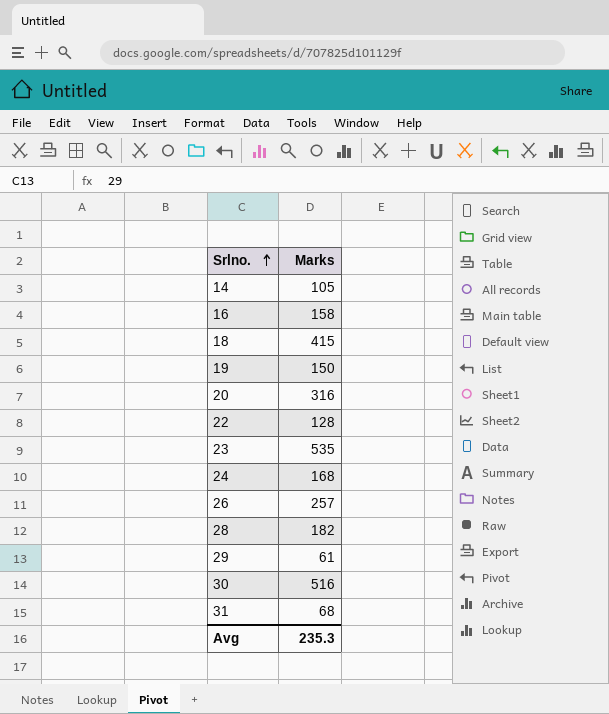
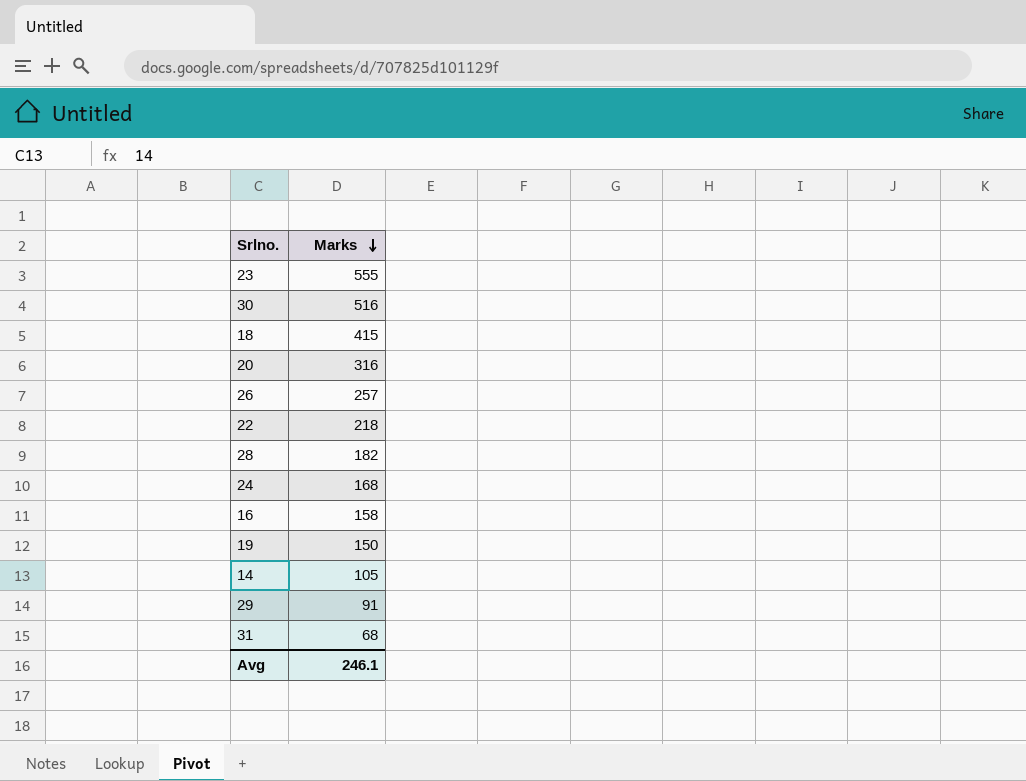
row order: Srlno. ascending -> Marks descending
23 | Marks: 535 -> 555
22 | Marks: 128 -> 218
29 | Marks: 61 -> 91
Avg | Marks: 235.3 -> 246.1

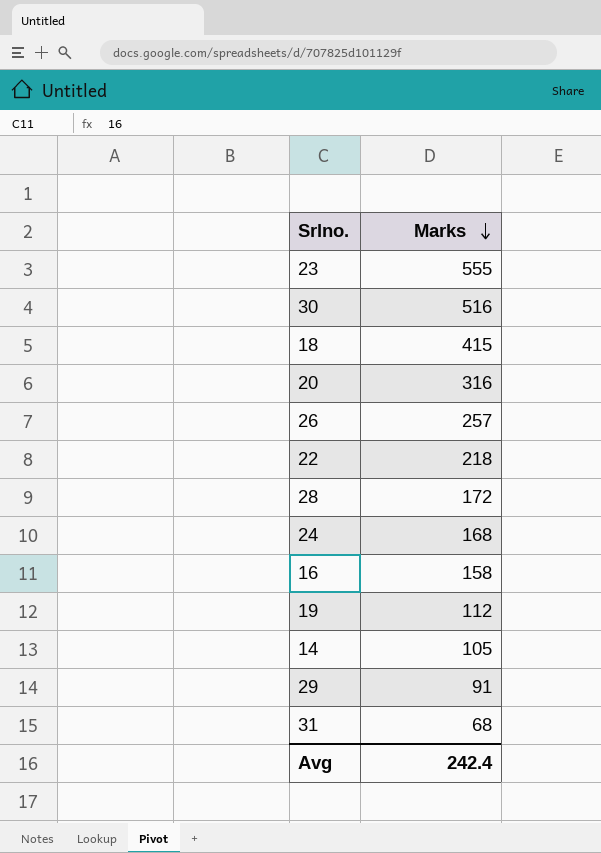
28 | Marks: 182 -> 172
19 | Marks: 150 -> 112
Avg | Marks: 246.1 -> 242.4

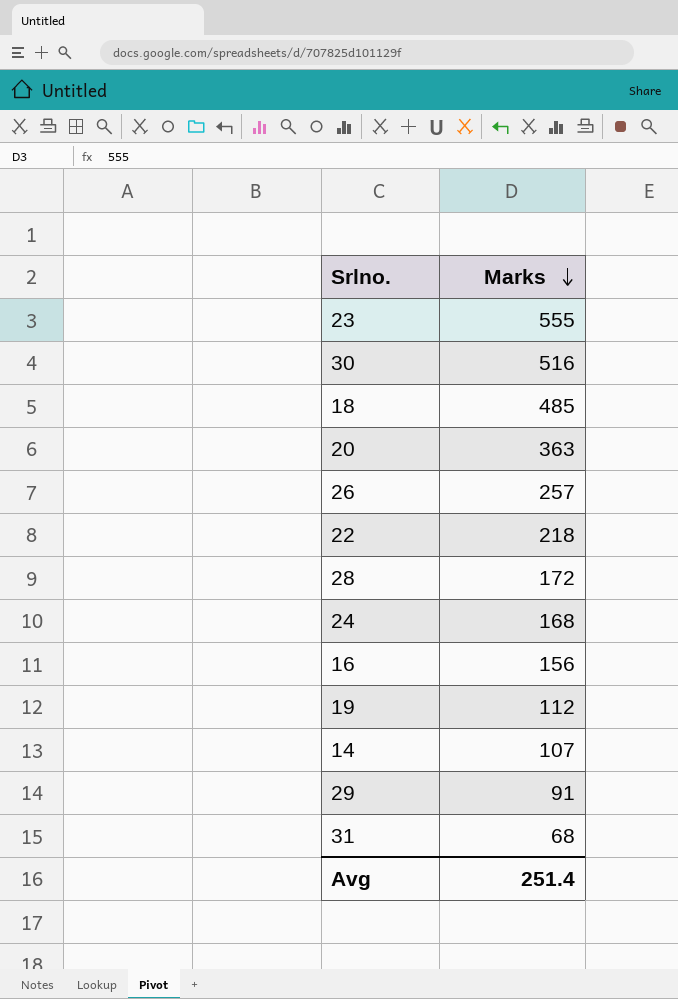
18 | Marks: 415 -> 485
20 | Marks: 316 -> 363
16 | Marks: 158 -> 156
14 | Marks: 105 -> 107
Avg | Marks: 242.4 -> 251.4

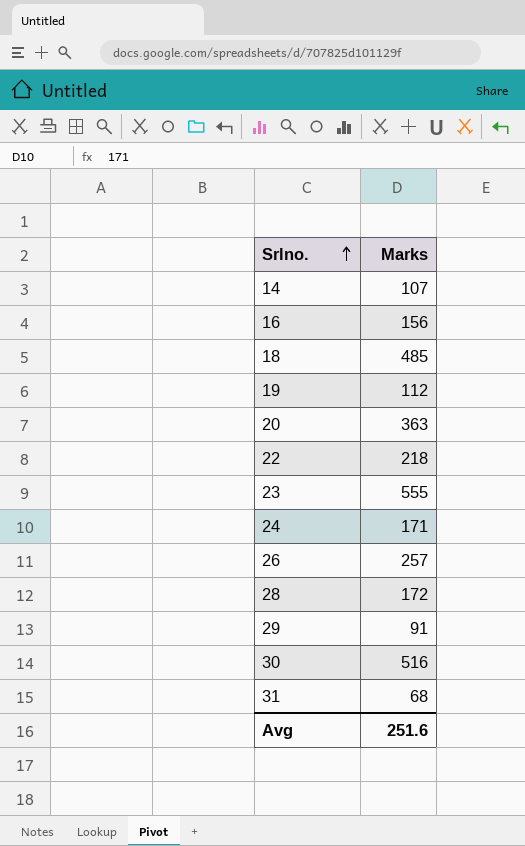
row order: Marks descending -> Srlno. ascending
24 | Marks: 168 -> 171
Avg | Marks: 251.4 -> 251.6

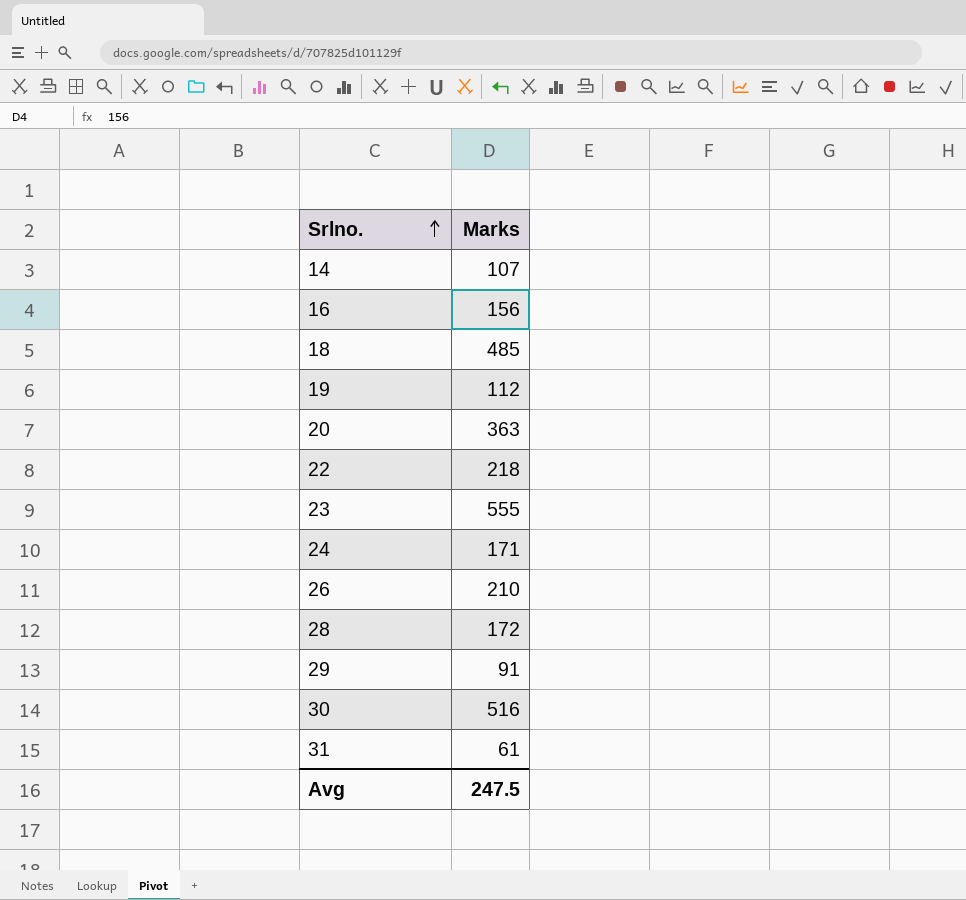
26 | Marks: 257 -> 210
31 | Marks: 68 -> 61
Avg | Marks: 251.6 -> 247.5

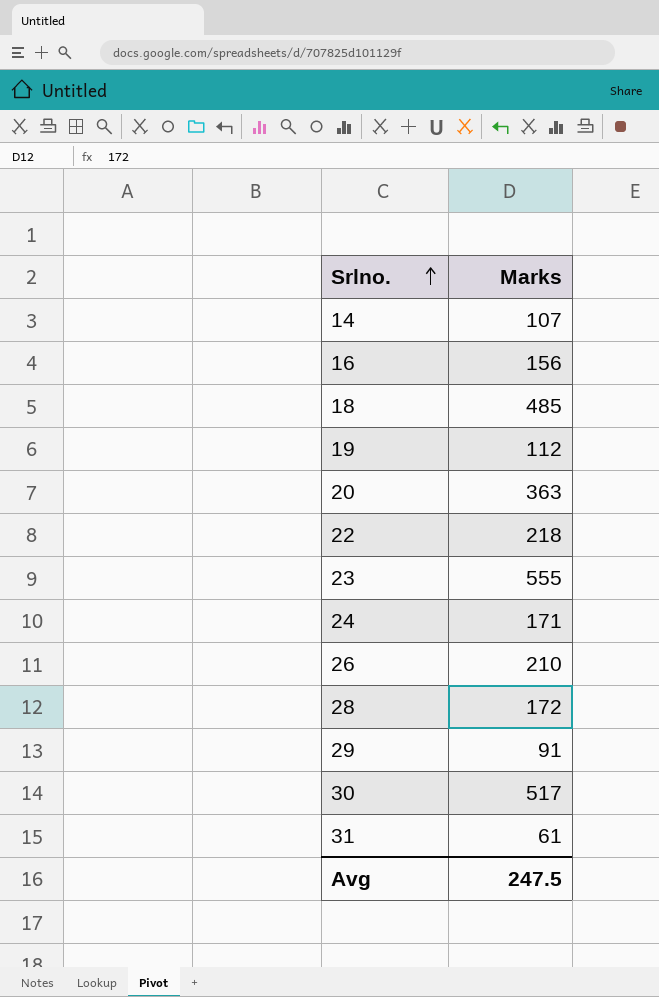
30 | Marks: 516 -> 517

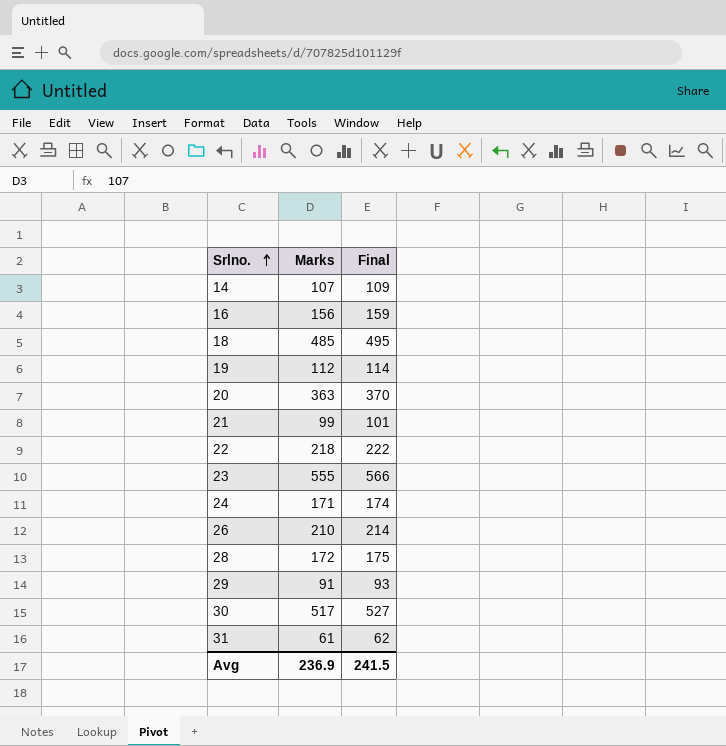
column Final | formula: none -> [Marks] * 1.02
row 21: none -> 99 | 101
Avg | Marks: 247.5 -> 236.9

